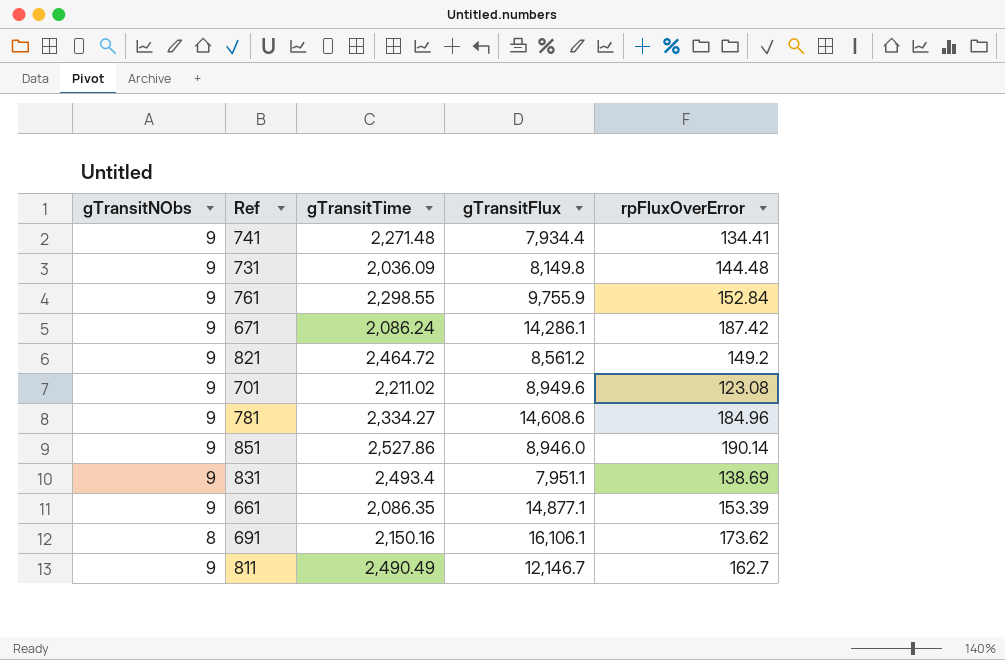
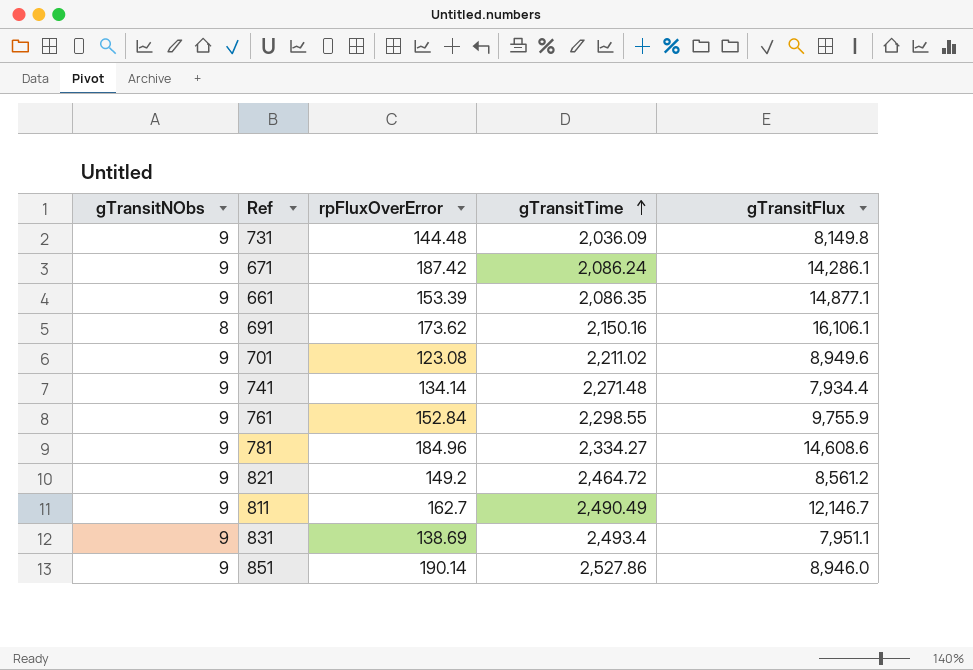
row order: none -> gTransitTime ascending
column rpFluxOverError | position: 5 -> 3
741 | rpFluxOverError: 134.41 -> 134.14

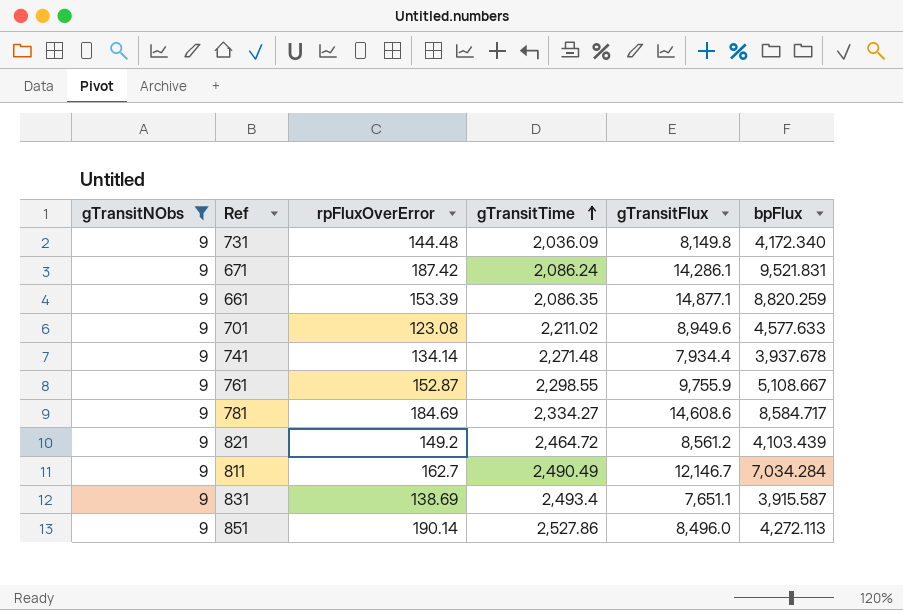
filter: none -> gTransitNObs = 9
column bpFlux | position: none -> 6
761 | rpFluxOverError: 152.84 -> 152.87
781 | rpFluxOverError: 184.96 -> 184.69
831 | gTransitFlux: 7,951.1 -> 7,651.1
851 | gTransitFlux: 8,946.0 -> 8,496.0

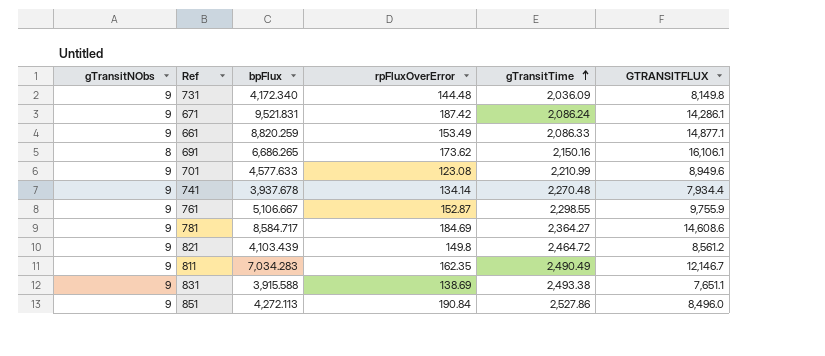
filter: gTransitNObs = 9 -> none
column bpFlux | position: 6 -> 3
column name: gTransitFlux -> GTRANSITFLUX
661 | rpFluxOverError: 153.39 -> 153.49
661 | gTransitTime: 2,086.35 -> 2,086.33
701 | gTransitTime: 2,211.02 -> 2,210.99
741 | gTransitTime: 2,271.48 -> 2,270.48
761 | bpFlux: 5,108.667 -> 5,106.667
781 | gTransitTime: 2,334.27 -> 2,364.27
821 | rpFluxOverError: 149.2 -> 149.8
811 | bpFlux: 7,034.284 -> 7,034.283
811 | rpFluxOverError: 162.7 -> 162.35
831 | bpFlux: 3,915.587 -> 3,915.588
831 | gTransitTime: 2,493.4 -> 2,493.38
851 | rpFluxOverError: 190.14 -> 190.84

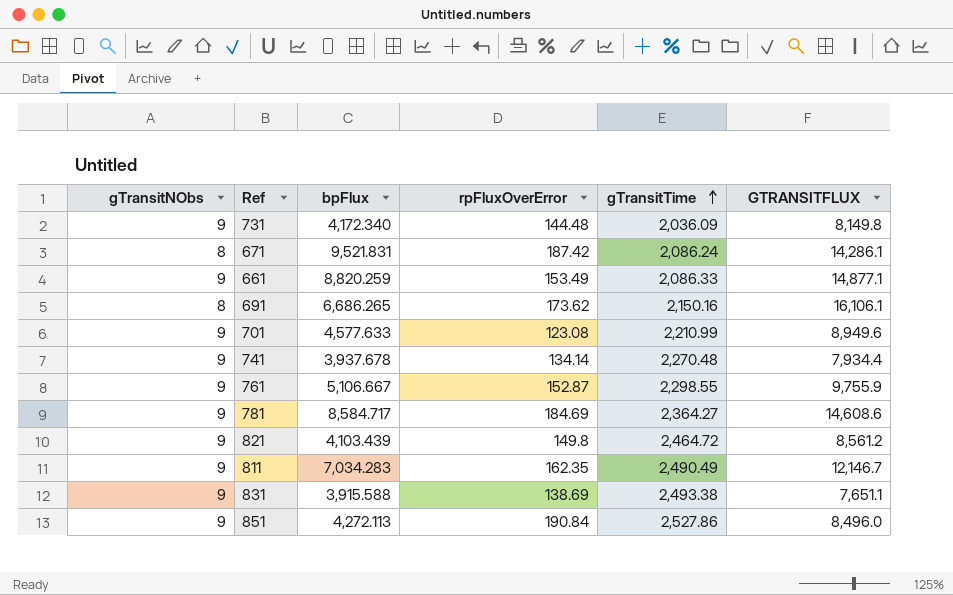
671 | gTransitNObs: 9 -> 8

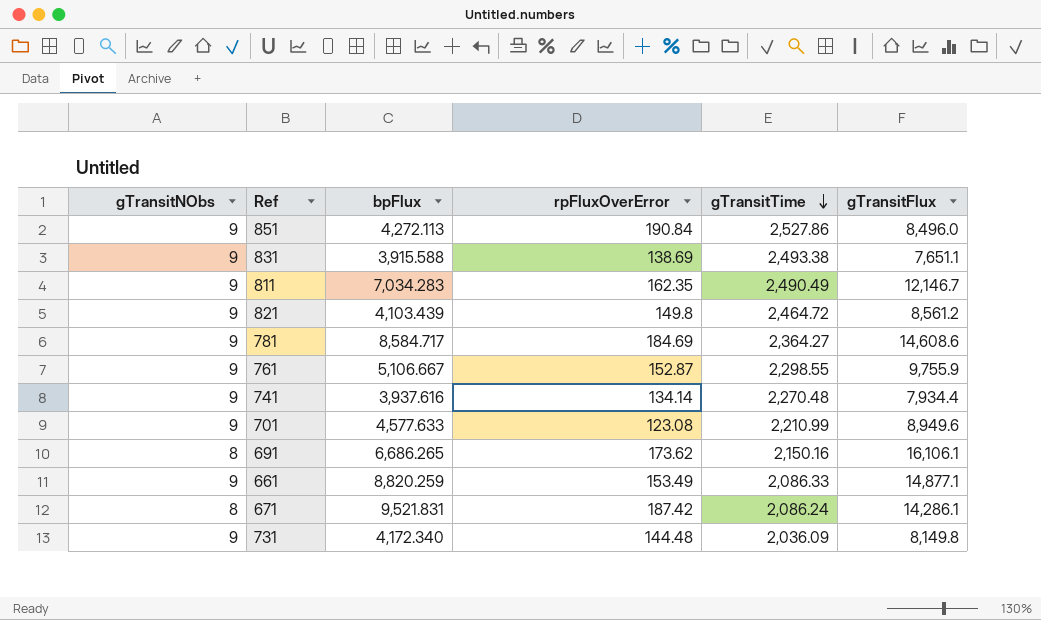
row order: gTransitTime ascending -> gTransitTime descending
column name: GTRANSITFLUX -> gTransitFlux
741 | bpFlux: 3,937.678 -> 3,937.616

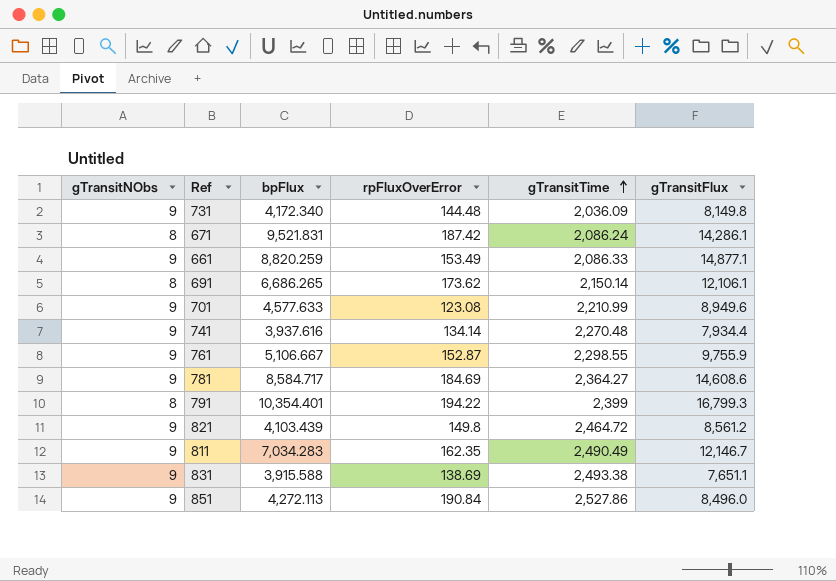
row order: gTransitTime descending -> gTransitTime ascending
691 | gTransitTime: 2,150.16 -> 2,150.14
691 | gTransitFlux: 16,106.1 -> 12,106.1
row 791: none -> 8 | 10,354.401 | 194.22 | 2,399 | 16,799.3

